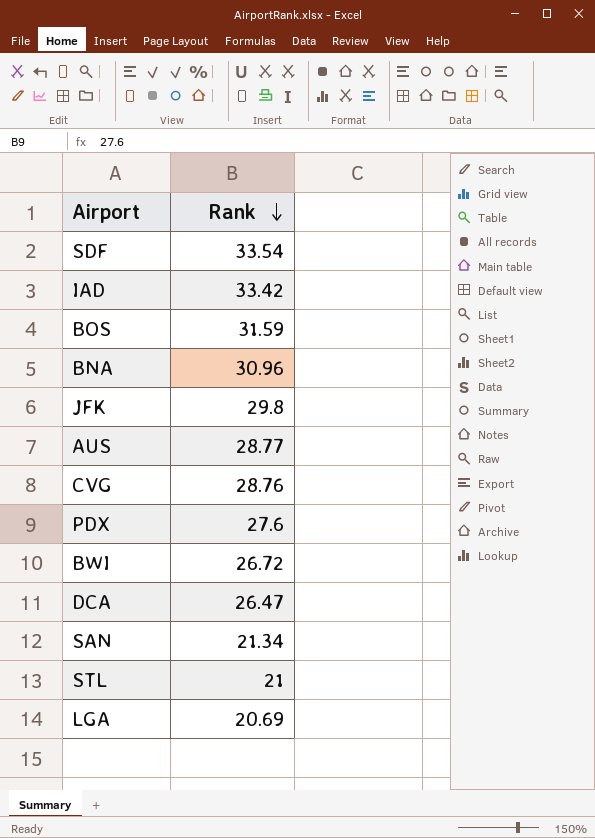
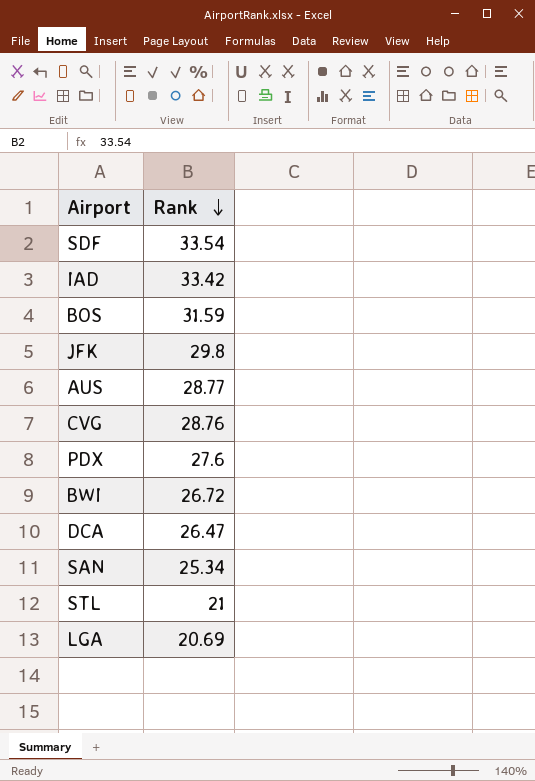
row BNA: 30.96 -> none
SAN | Rank: 21.34 -> 25.34

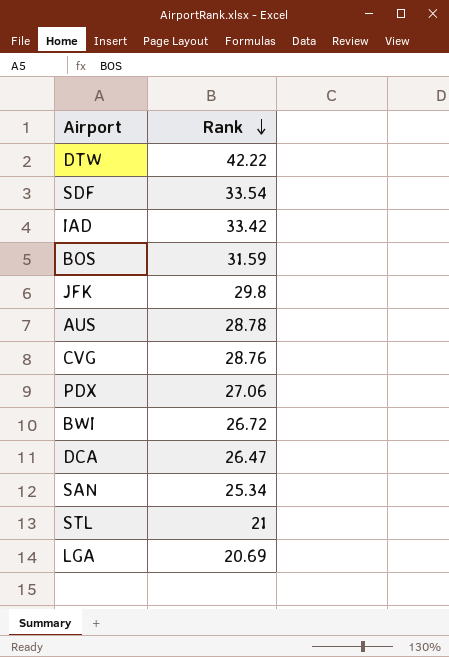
row DTW: none -> 42.22
AUS | Rank: 28.77 -> 28.78
PDX | Rank: 27.6 -> 27.06

